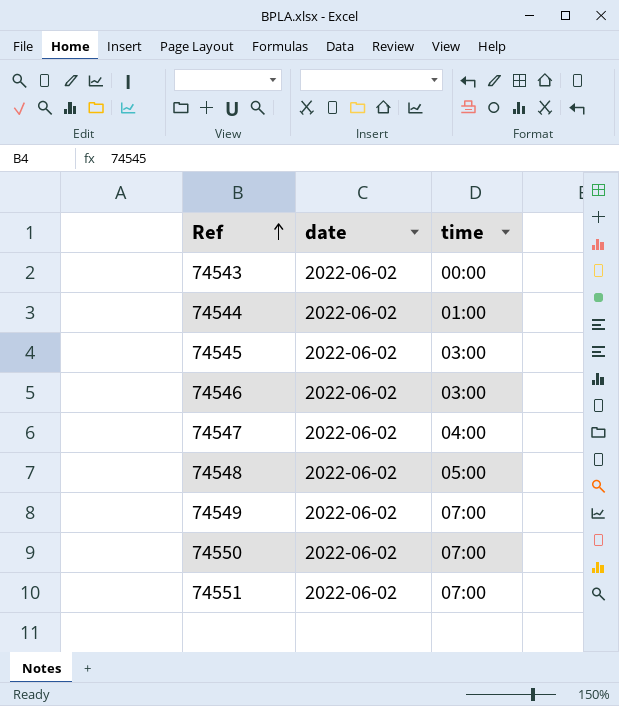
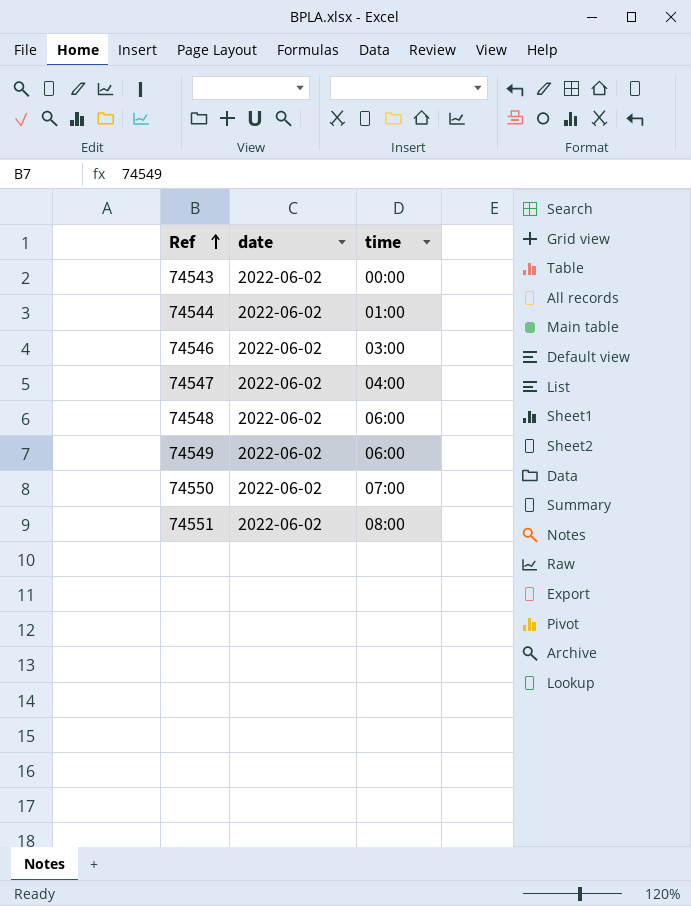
row 74545: 2022-06-02 | 03:00 -> none
74548 | time: 05:00 -> 06:00
74549 | time: 07:00 -> 06:00
74551 | time: 07:00 -> 08:00

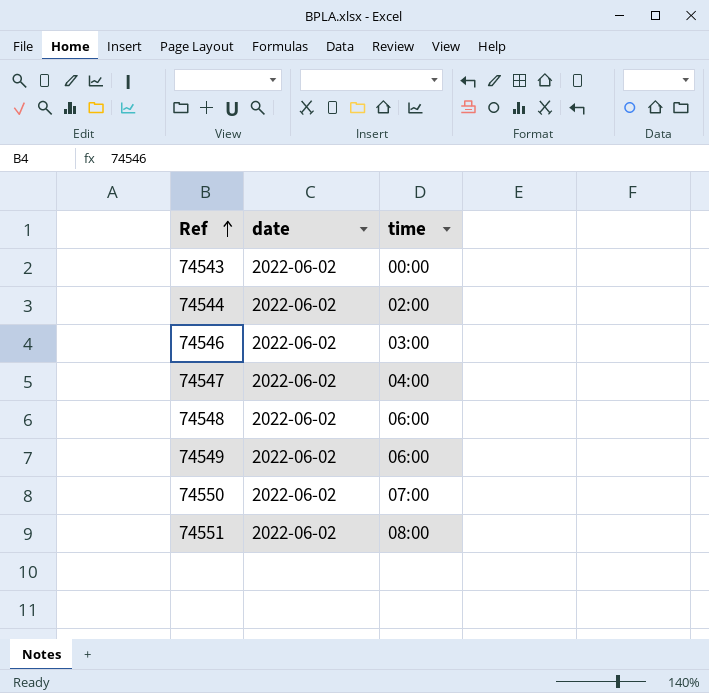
74544 | time: 01:00 -> 02:00

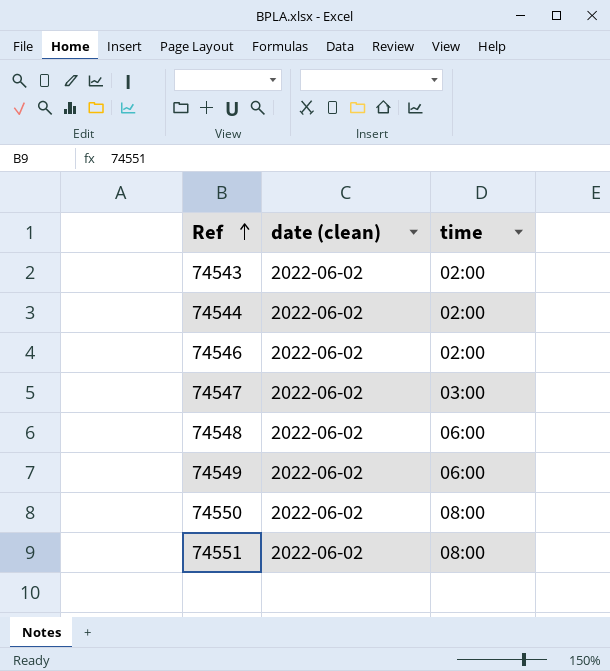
column name: date -> date (clean)
74543 | time: 00:00 -> 02:00
74546 | time: 03:00 -> 02:00
74547 | time: 04:00 -> 03:00
74550 | time: 07:00 -> 08:00

